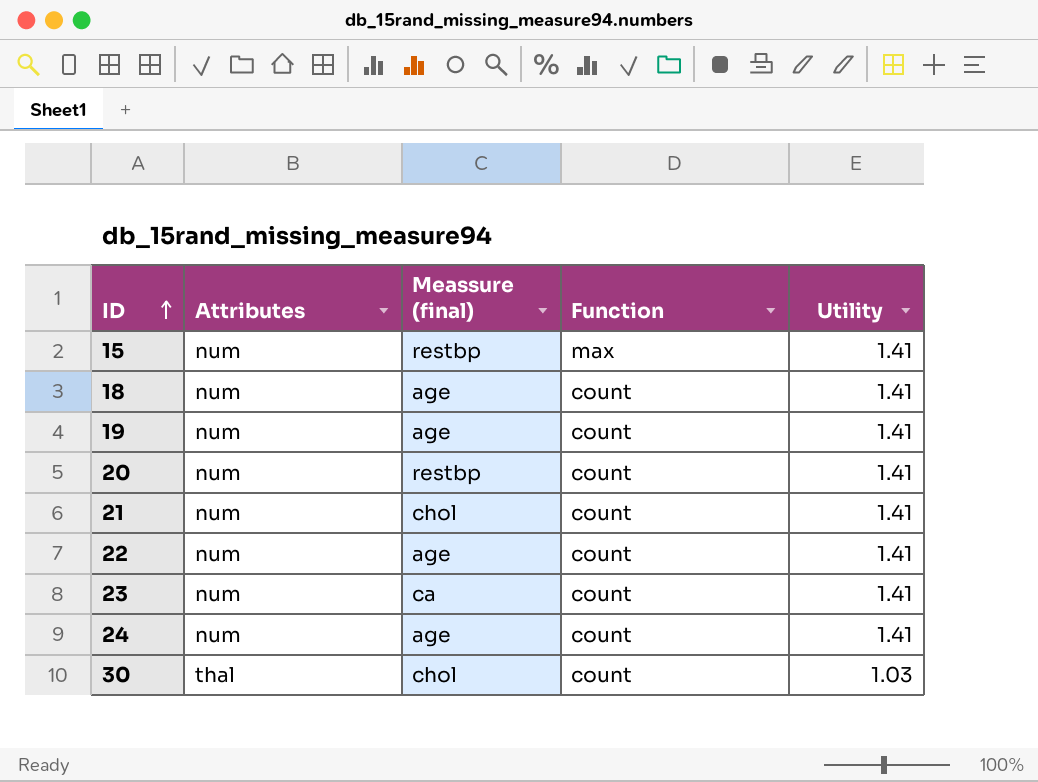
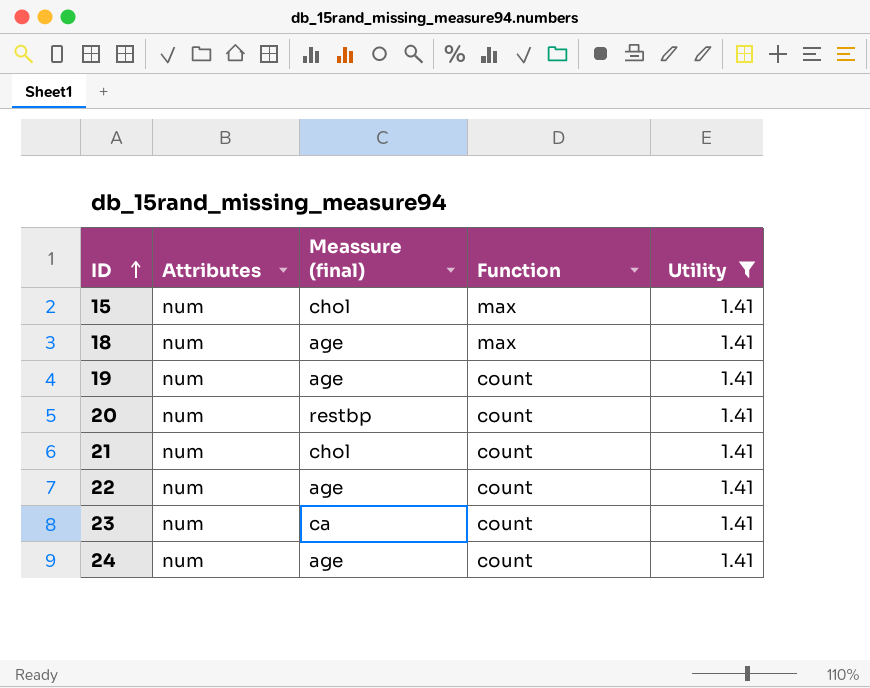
filter: none -> Utility = 1.41
15 | Meassure (final): restbp -> chol
18 | Function: count -> max

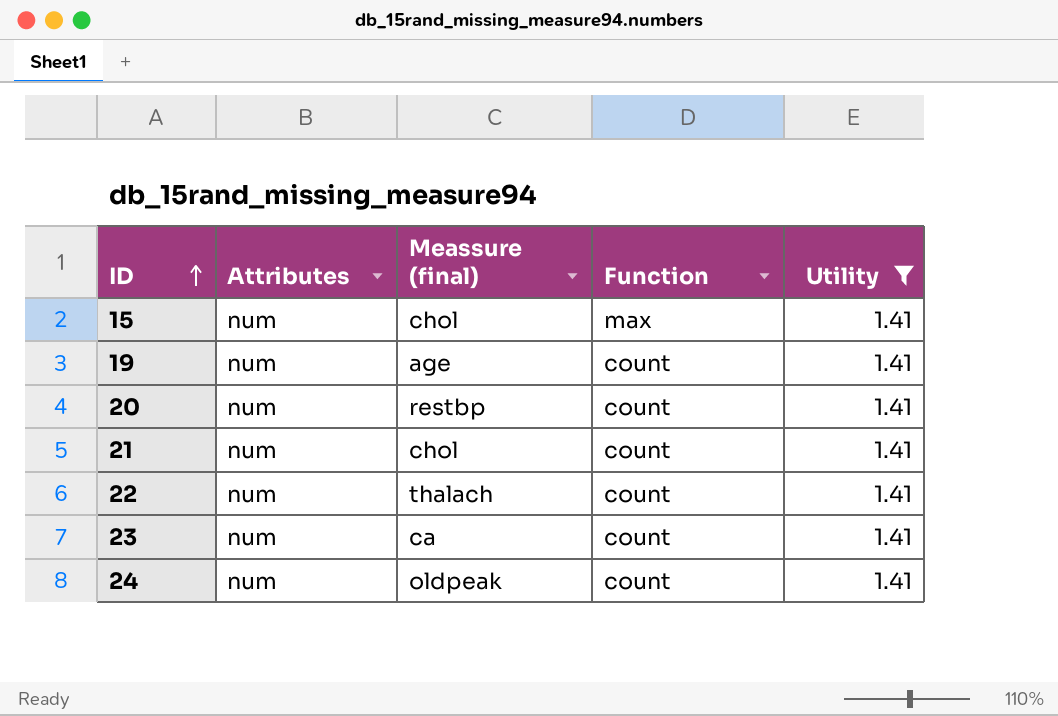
row 18: num | age | max | 1.41 -> none
22 | Meassure (final): age -> thalach
24 | Meassure (final): age -> oldpeak

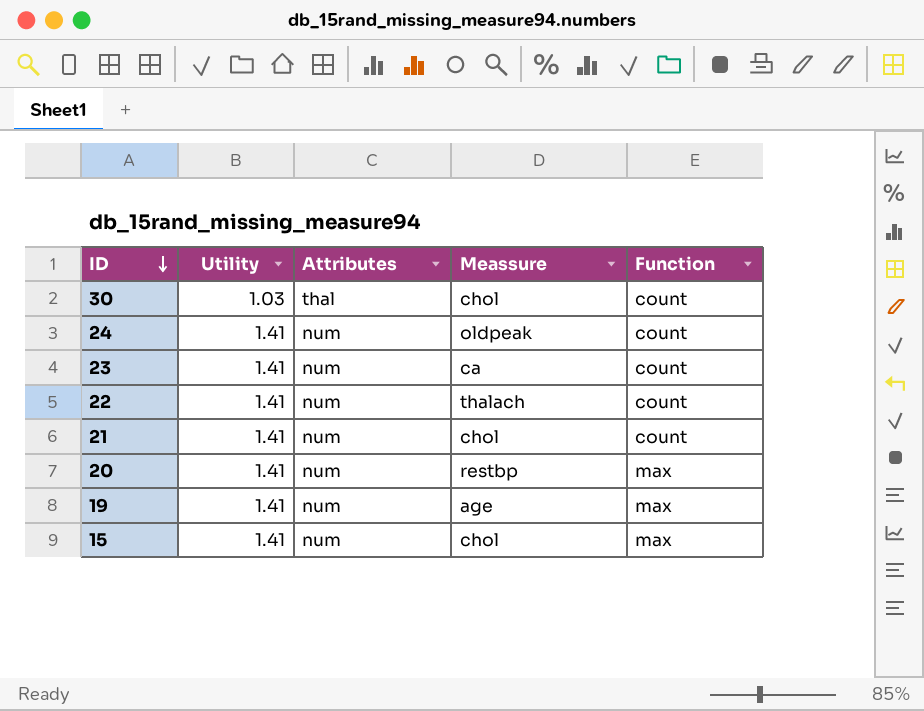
filter: Utility = 1.41 -> none
row order: ID ascending -> ID descending
column Utility | position: 5 -> 2
column name: Meassure (final) -> Meassure
20 | Function: count -> max
19 | Function: count -> max

